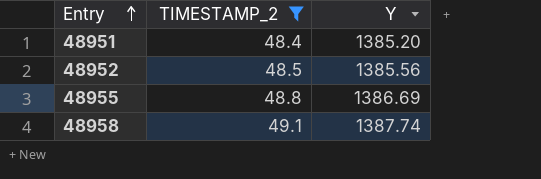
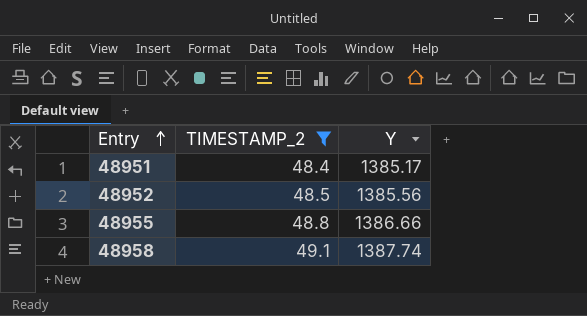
48951 | Y: 1385.20 -> 1385.17
48955 | Y: 1386.69 -> 1386.66

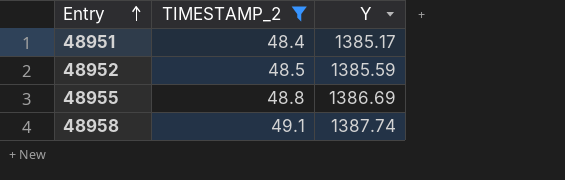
48952 | Y: 1385.56 -> 1385.59
48955 | Y: 1386.66 -> 1386.69

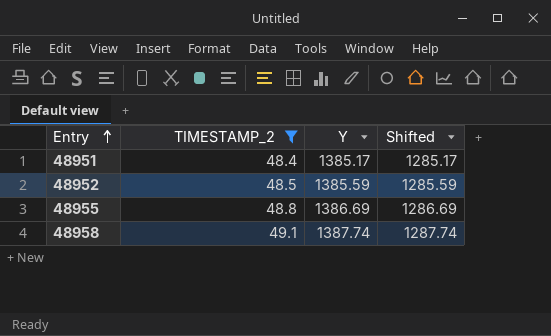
column Shifted | formula: none -> [Y] - 100

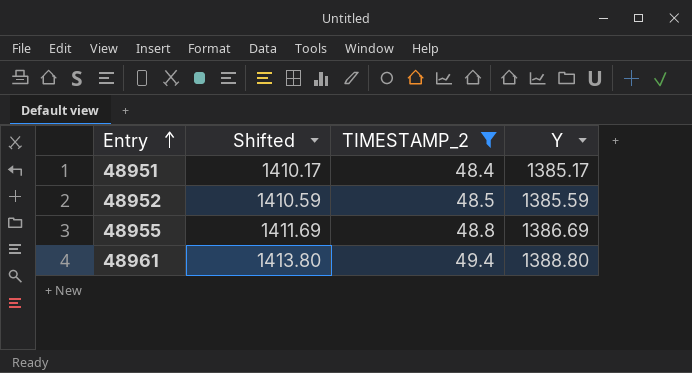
column Shifted | formula: [Y] - 100 -> [Y] + 25
column Shifted | position: 4 -> 2
row 48958: 49.1 | 1387.74 | 1287.74 -> none
row 48961: none -> 1413.80 | 49.4 | 1388.80

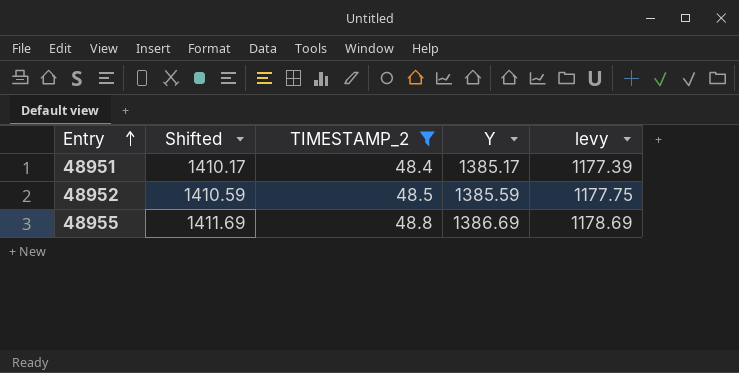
column levy | formula: none -> [Y] * 0.85
row 48961: 1413.80 | 49.4 | 1388.80 -> none

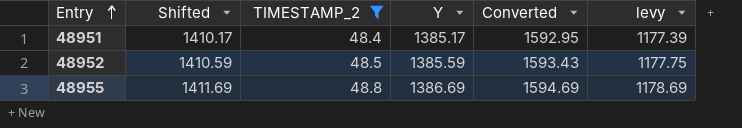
column Converted | formula: none -> [Y] * 1.15

